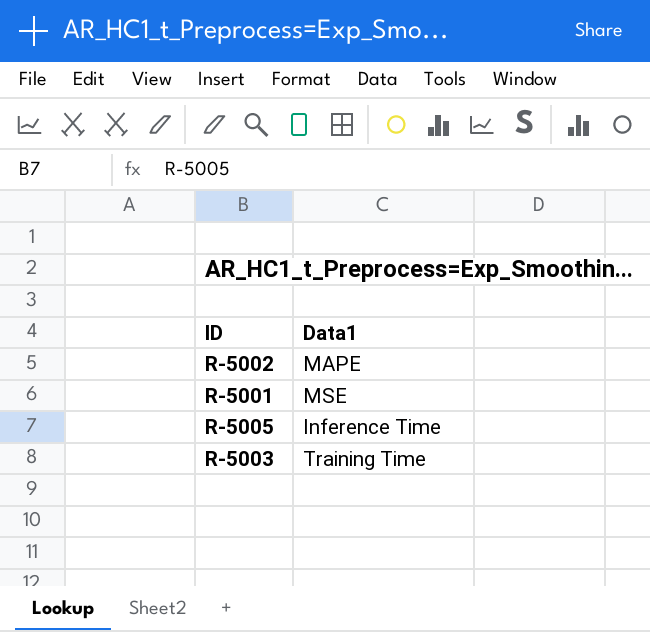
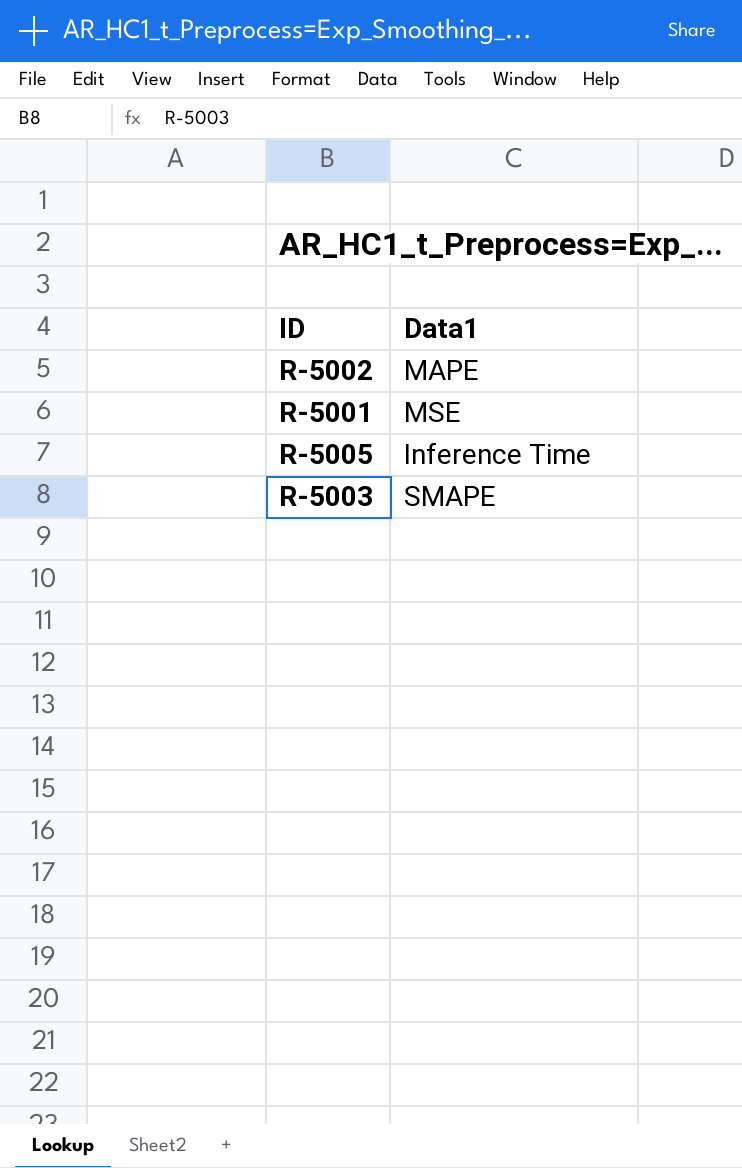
R-5003 | Data1: Training Time -> SMAPE

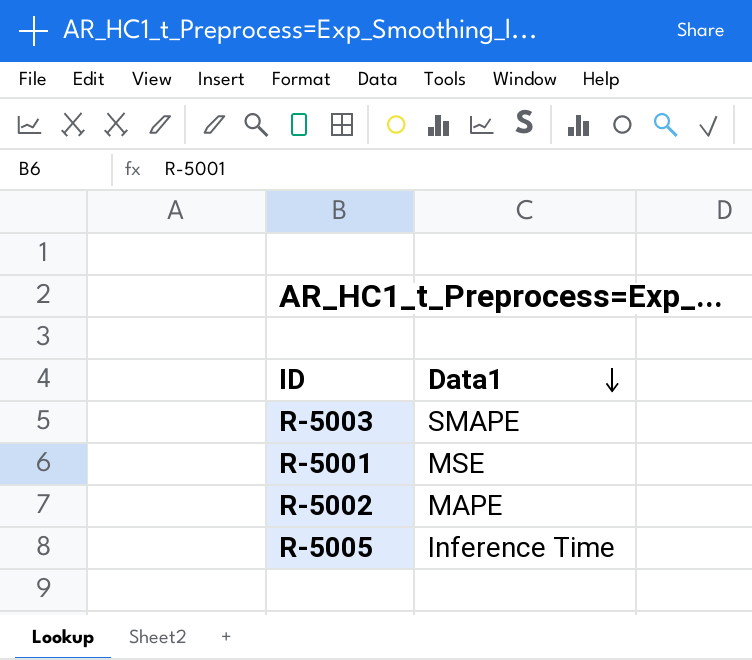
row order: none -> Data1 descending

